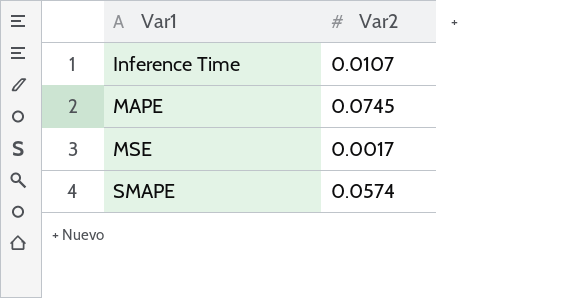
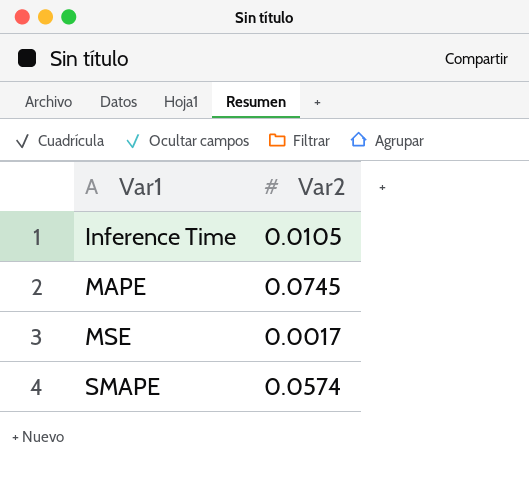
Inference Time | Var2: 0.0107 -> 0.0105

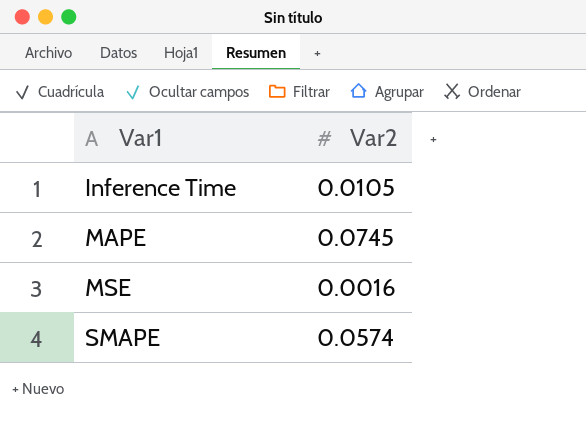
MSE | Var2: 0.0017 -> 0.0016

